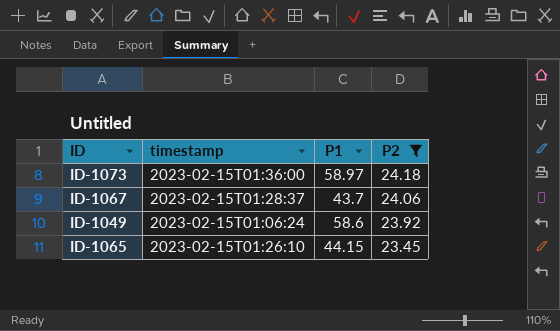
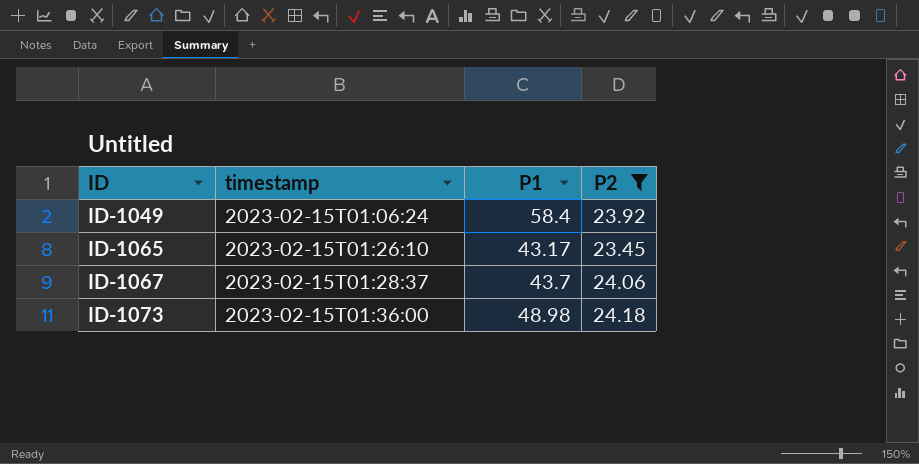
row order: P2 descending -> ID ascending
ID-1049 | P1: 58.6 -> 58.4
ID-1065 | P1: 44.15 -> 43.17
ID-1073 | P1: 58.97 -> 48.98

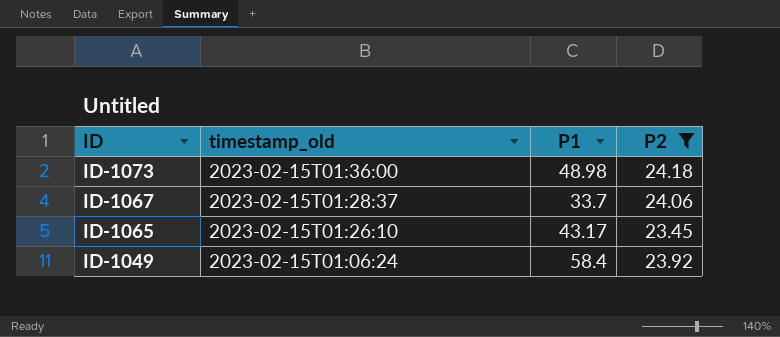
row order: ID ascending -> ID descending
column name: timestamp -> timestamp_old
ID-1067 | P1: 43.7 -> 33.7

